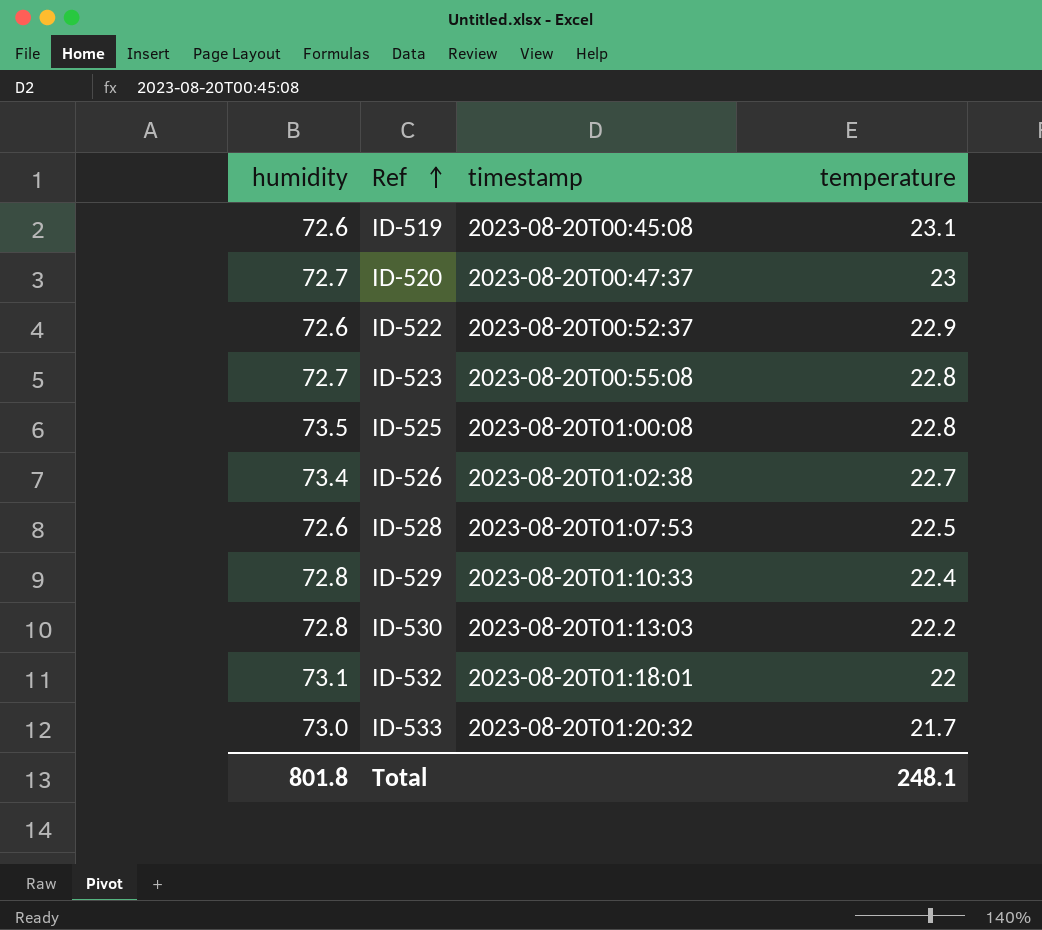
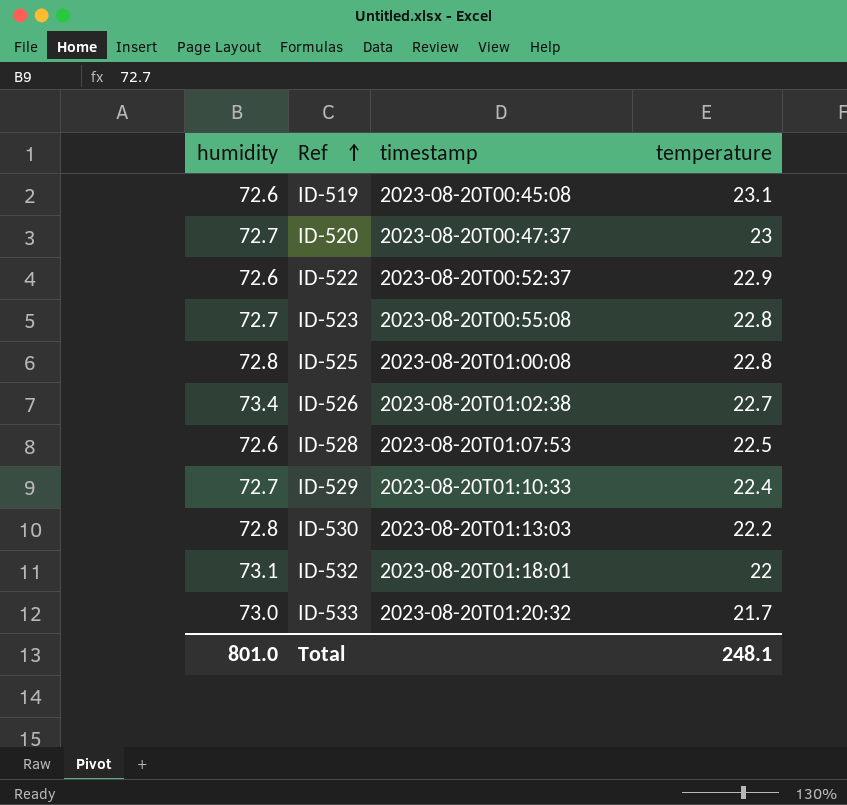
ID-525 | humidity: 73.5 -> 72.8
ID-529 | humidity: 72.8 -> 72.7
Total | humidity: 801.8 -> 801.0

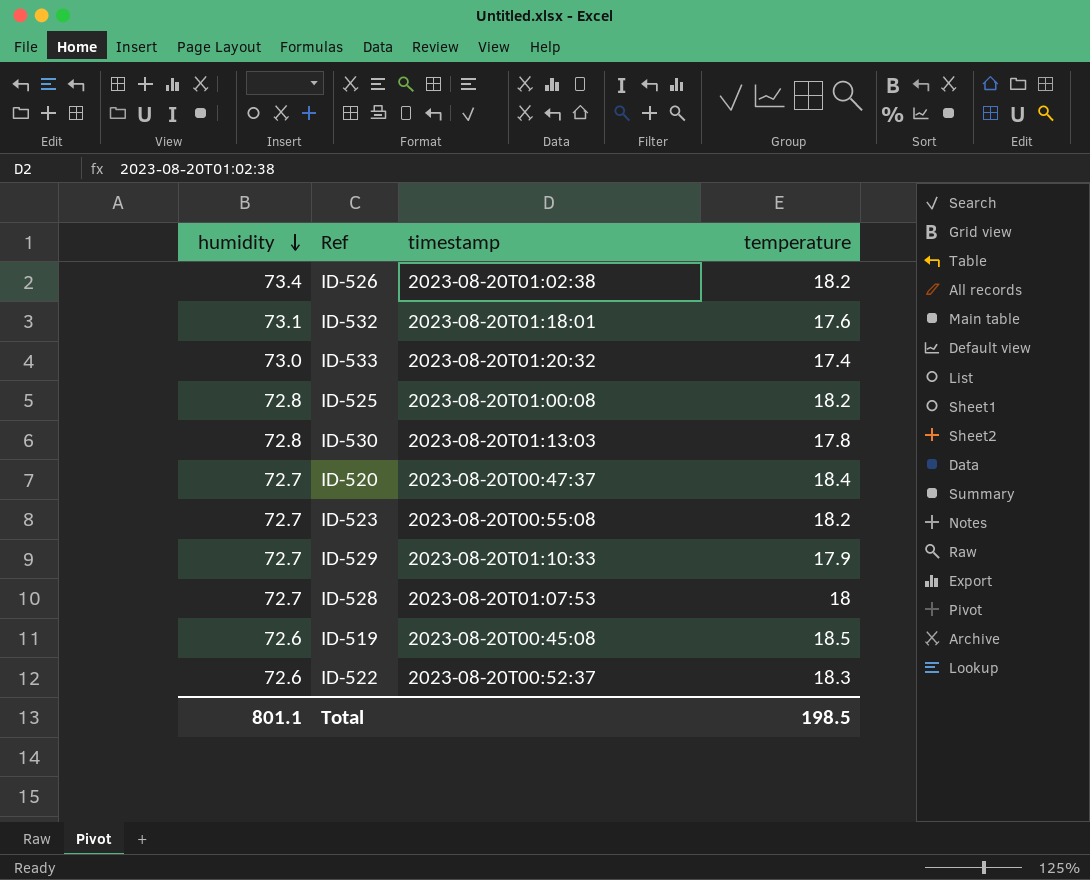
row order: Ref ascending -> humidity descending
ID-526 | temperature: 22.7 -> 18.2
ID-532 | temperature: 22 -> 17.6
ID-533 | temperature: 21.7 -> 17.4
ID-525 | temperature: 22.8 -> 18.2
ID-530 | temperature: 22.2 -> 17.8
ID-520 | temperature: 23 -> 18.4
ID-523 | temperature: 22.8 -> 18.2
ID-529 | temperature: 22.4 -> 17.9
ID-528 | humidity: 72.6 -> 72.7
ID-528 | temperature: 22.5 -> 18
ID-519 | temperature: 23.1 -> 18.5
ID-522 | temperature: 22.9 -> 18.3
Total | humidity: 801.0 -> 801.1
Total | temperature: 248.1 -> 198.5

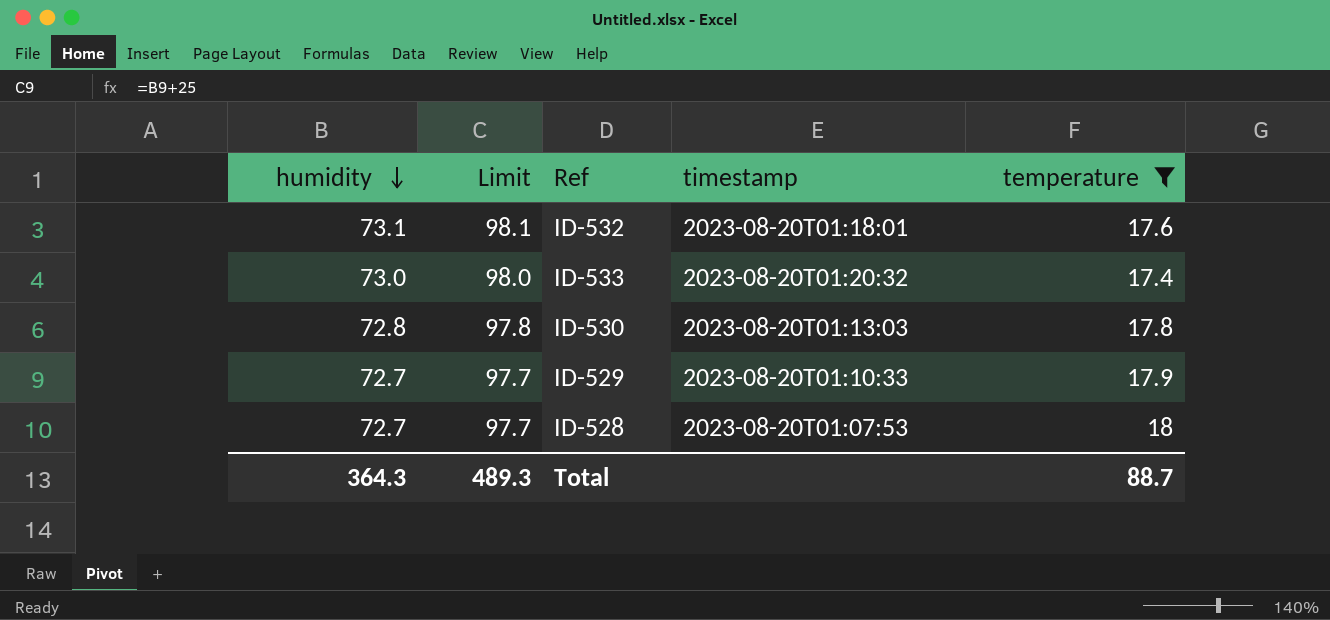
filter: none -> temperature <= 18
column Limit | formula: none -> [humidity] + 25
Total | humidity: 801.1 -> 364.3
Total | temperature: 198.5 -> 88.7

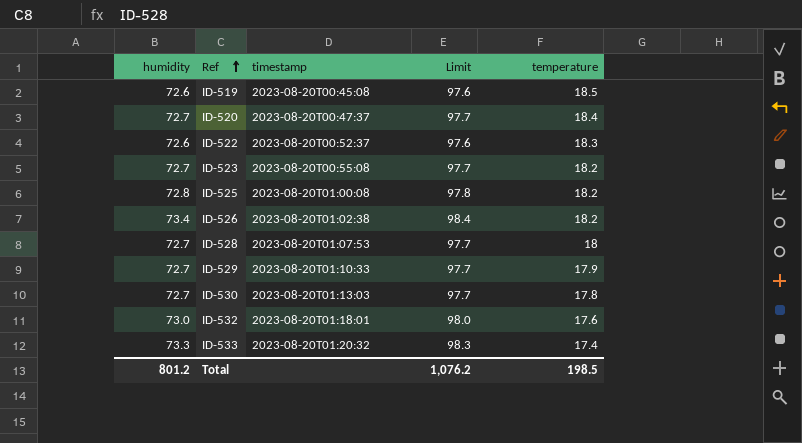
filter: temperature <= 18 -> none
row order: humidity descending -> Ref ascending
column Limit | position: 2 -> 4
ID-530 | humidity: 72.8 -> 72.7
ID-530 | Limit: 97.8 -> 97.7
ID-532 | humidity: 73.1 -> 73.0
ID-532 | Limit: 98.1 -> 98.0
ID-533 | humidity: 73.0 -> 73.3
ID-533 | Limit: 98.0 -> 98.3
Total | humidity: 364.3 -> 801.2
Total | Limit: 489.3 -> 1,076.2
Total | temperature: 88.7 -> 198.5

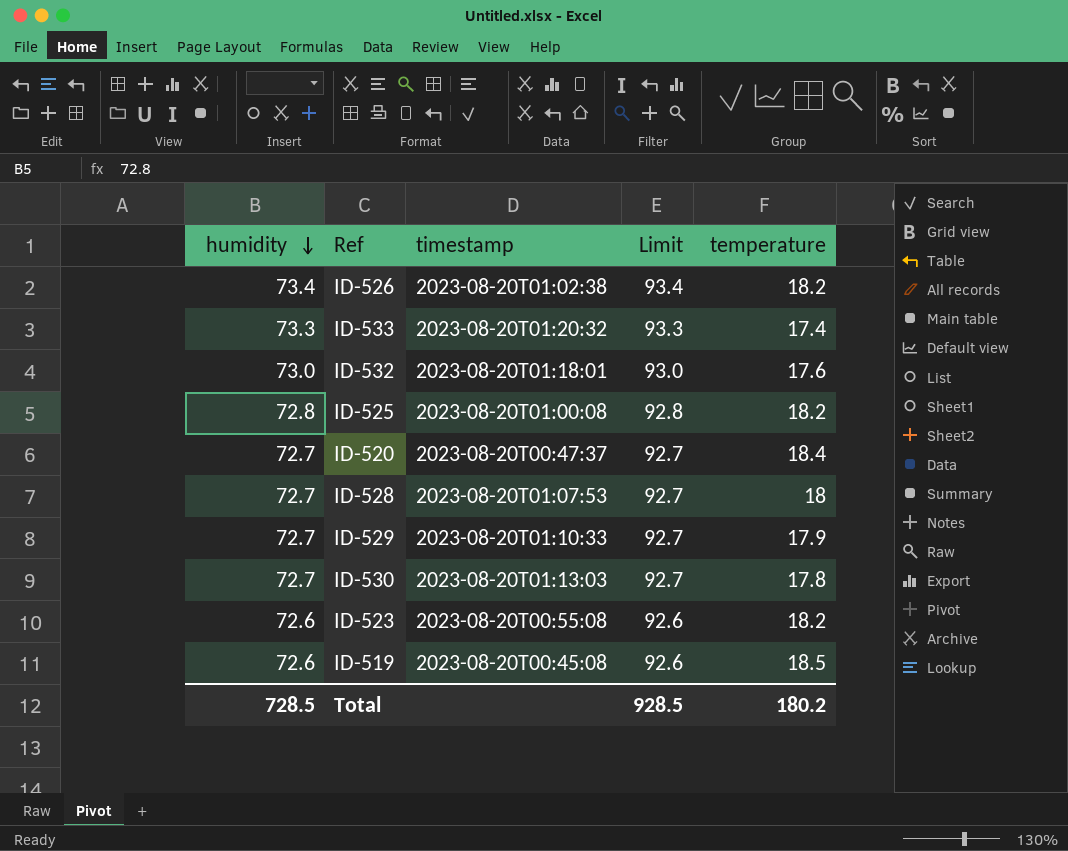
row order: Ref ascending -> humidity descending
column Limit | formula: [humidity] + 25 -> [humidity] + 20
row ID-522: 72.6 | 2023-08-20T00:52:37 | 97.6 | 18.3 -> none
ID-523 | humidity: 72.7 -> 72.6
Total | humidity: 801.2 -> 728.5
Total | Limit: 1,076.2 -> 928.5
Total | temperature: 198.5 -> 180.2

